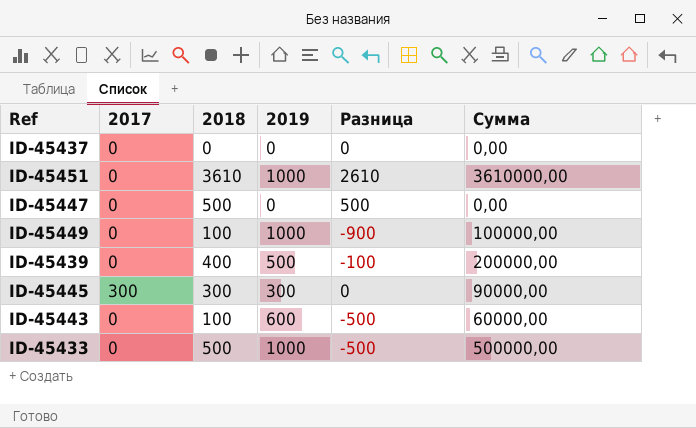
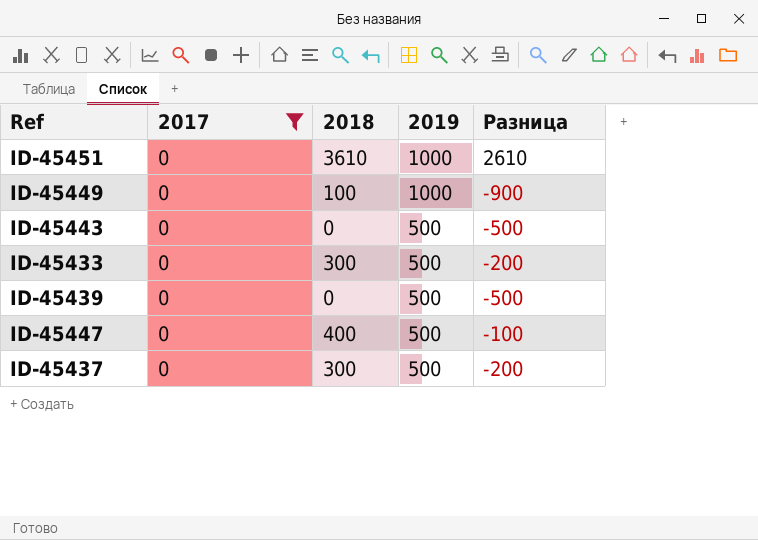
filter: none -> 2017 = 0
row order: none -> 2019 descending
column Сумма | formula: [2018] * [2019] -> none
ID-45443 | 2018: 100 -> 0
ID-45443 | 2019: 600 -> 500
ID-45433 | 2018: 500 -> 300
ID-45433 | 2019: 1000 -> 500
ID-45433 | Разница: -500 -> -200
ID-45439 | 2018: 400 -> 0
ID-45439 | Разница: -100 -> -500
ID-45447 | 2018: 500 -> 400
ID-45447 | 2019: 0 -> 500
ID-45447 | Разница: 500 -> -100
ID-45437 | 2018: 0 -> 300
ID-45437 | 2019: 0 -> 500
ID-45437 | Разница: 0 -> -200

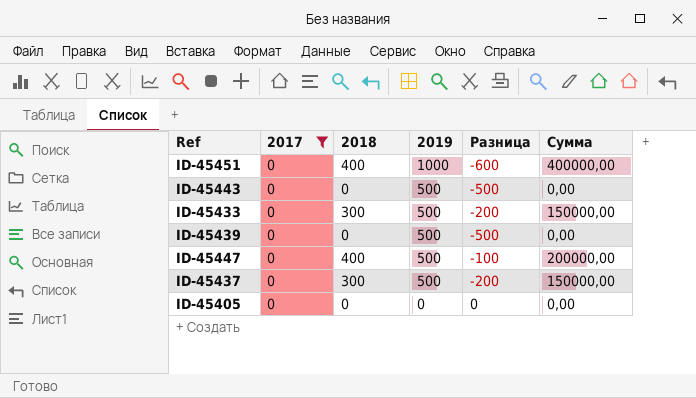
column Сумма | formula: none -> [2018] * [2019]
row ID-45449: 0 | 100 | 1000 | -900 -> none
ID-45451 | 2018: 3610 -> 400
ID-45451 | Разница: 2610 -> -600
row ID-45405: none -> 0 | 0 | 0 | 0 | 0,00

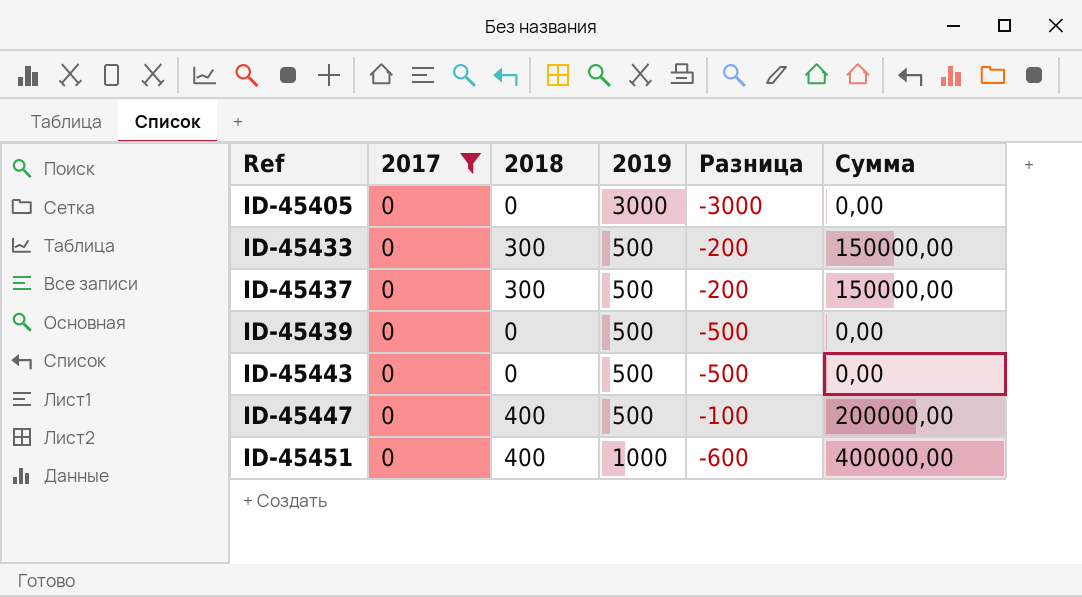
row order: 2019 descending -> Ref ascending
ID-45405 | 2019: 0 -> 3000
ID-45405 | Разница: 0 -> -3000

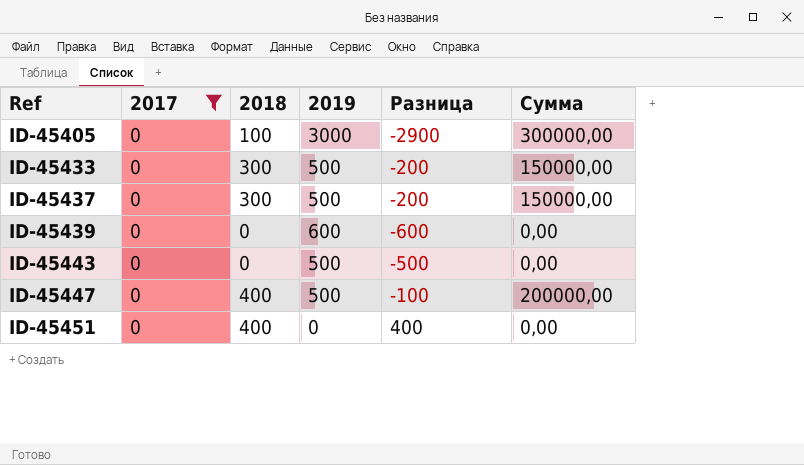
ID-45405 | 2018: 0 -> 100
ID-45405 | Разница: -3000 -> -2900
ID-45405 | Сумма: 0,00 -> 300000,00
ID-45439 | 2019: 500 -> 600
ID-45439 | Разница: -500 -> -600
ID-45451 | 2019: 1000 -> 0
ID-45451 | Разница: -600 -> 400
ID-45451 | Сумма: 400000,00 -> 0,00

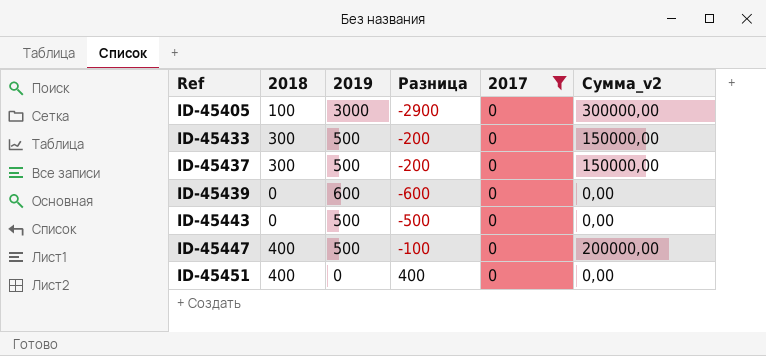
column 2017 | position: 2 -> 5
column name: Сумма -> Сумма_v2

